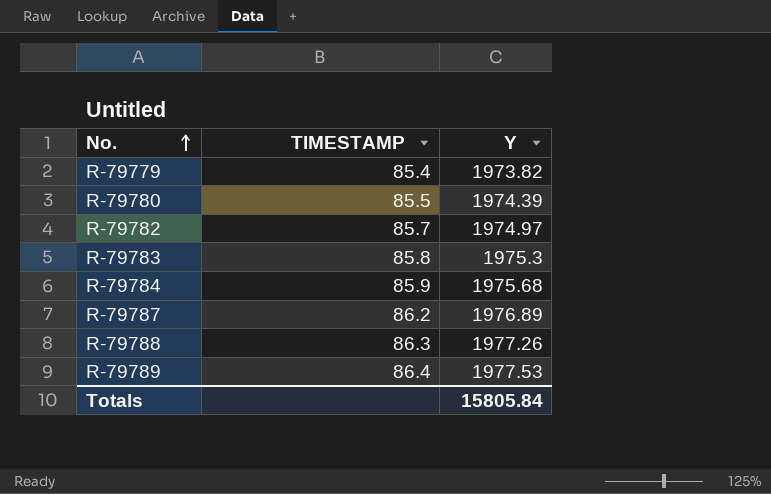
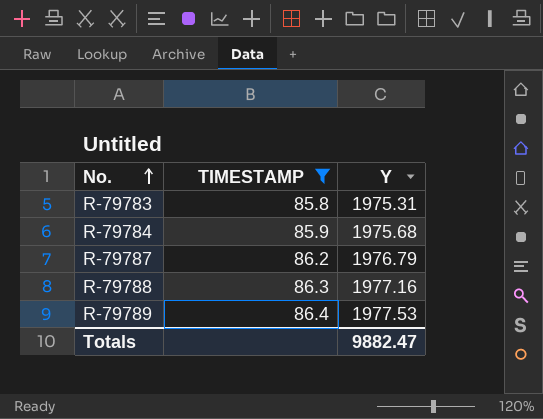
filter: none -> TIMESTAMP >= 85.8
R-79783 | Y: 1975.3 -> 1975.31
R-79787 | Y: 1976.89 -> 1976.79
R-79788 | Y: 1977.26 -> 1977.16
Totals | Y: 15805.84 -> 9882.47

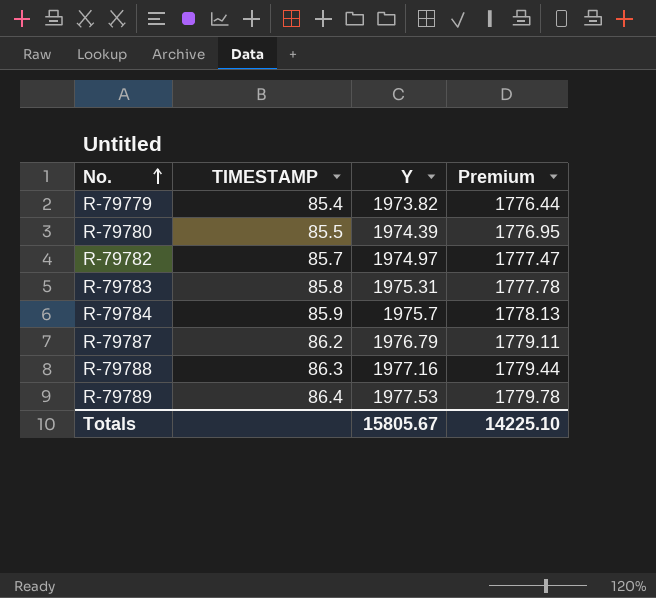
filter: TIMESTAMP >= 85.8 -> none
column Premium | formula: none -> [Y] * 0.9
R-79784 | Y: 1975.68 -> 1975.7
Totals | Y: 9882.47 -> 15805.67

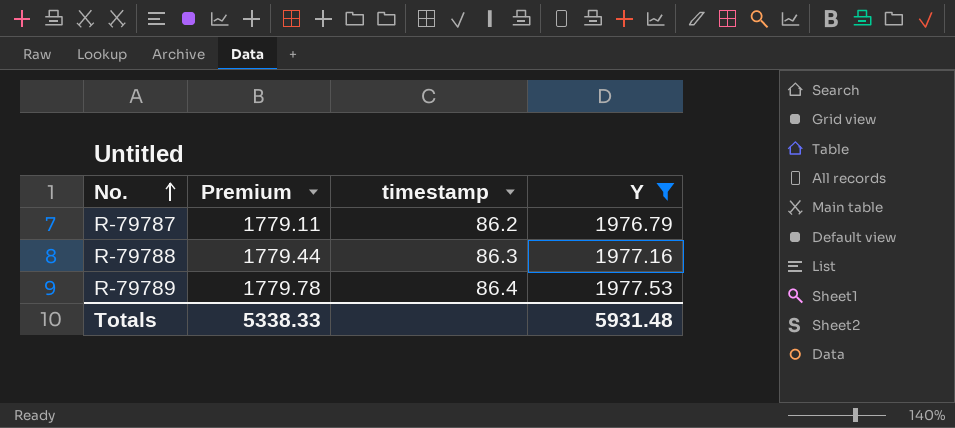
filter: none -> Y >= 1976.79
column Premium | position: 4 -> 2
column name: TIMESTAMP -> timestamp
Totals | Premium: 14225.10 -> 5338.33
Totals | Y: 15805.67 -> 5931.48

